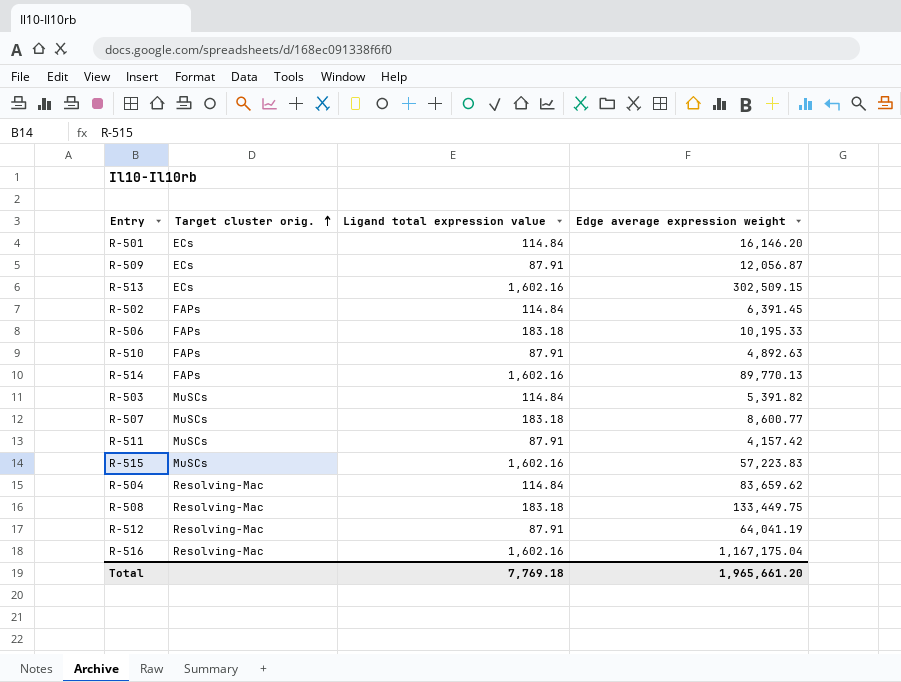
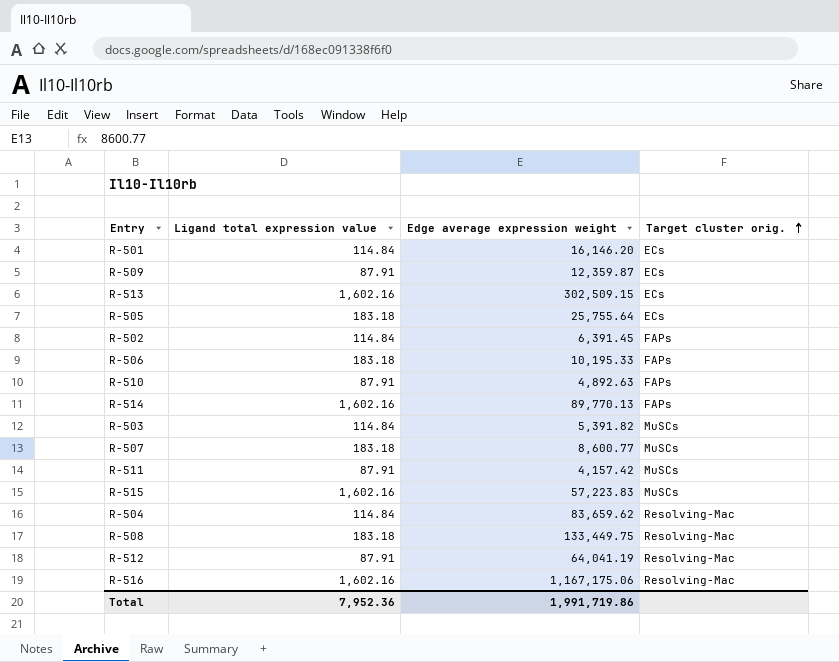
column Target cluster orig. | position: 2 -> 4
R-509 | Edge average expression weight: 12,056.87 -> 12,359.87
row R-505: none -> 183.18 | 25,755.64 | ECs
R-516 | Edge average expression weight: 1,167,175.04 -> 1,167,175.06
Total | Ligand total expression value: 7,769.18 -> 7,952.36
Total | Edge average expression weight: 1,965,661.20 -> 1,991,719.86

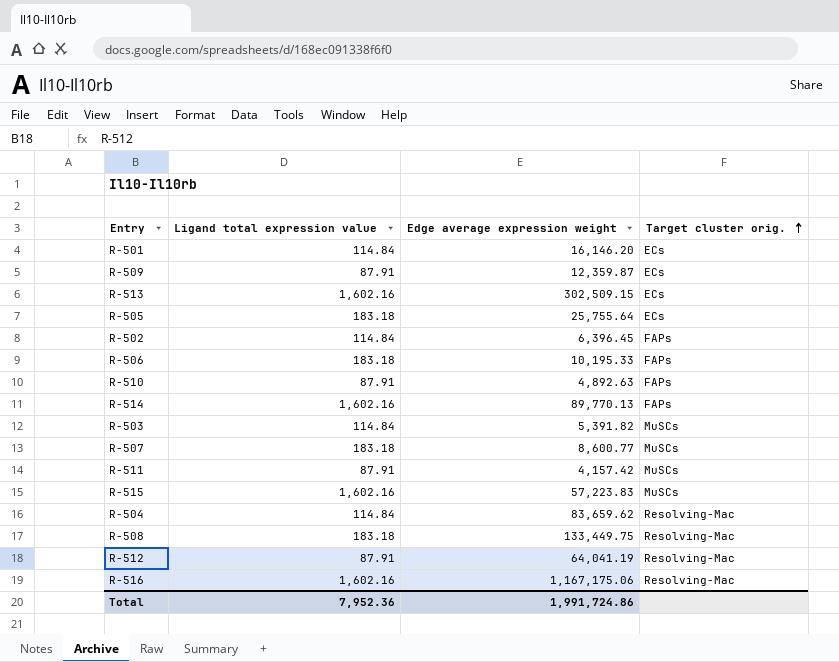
R-502 | Edge average expression weight: 6,391.45 -> 6,396.45
Total | Edge average expression weight: 1,991,719.86 -> 1,991,724.86

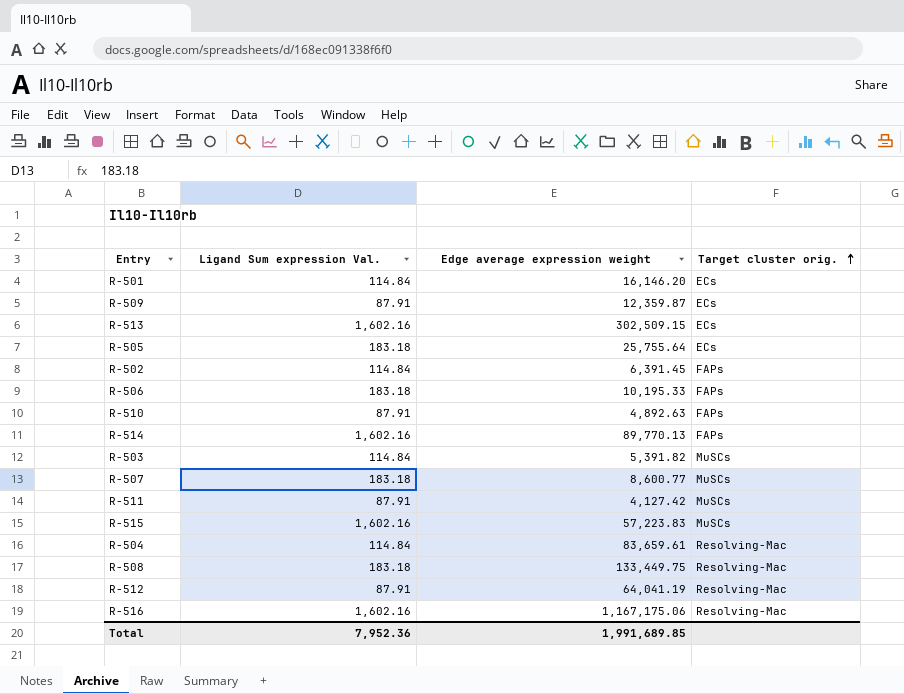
column name: Ligand total expression value -> Ligand Sum expression Val.
R-502 | Edge average expression weight: 6,396.45 -> 6,391.45
R-511 | Edge average expression weight: 4,157.42 -> 4,127.42
R-504 | Edge average expression weight: 83,659.62 -> 83,659.61
Total | Edge average expression weight: 1,991,724.86 -> 1,991,689.85

